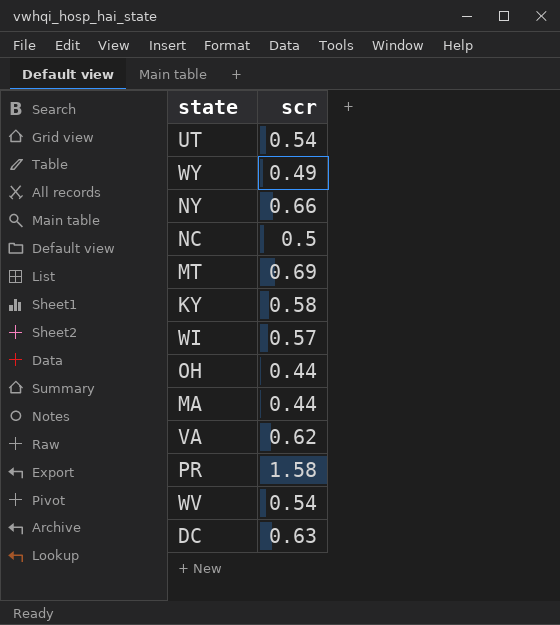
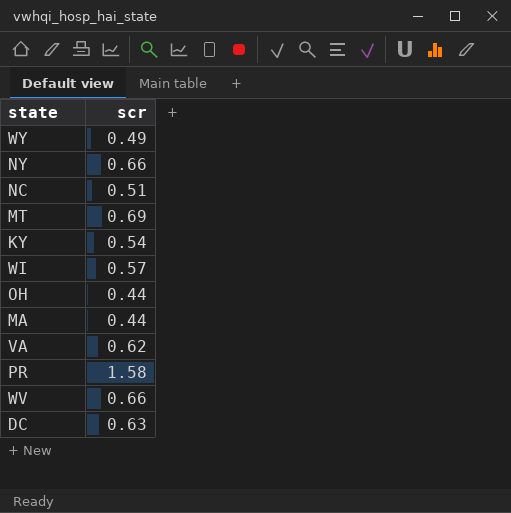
row UT: 0.54 -> none
NC | scr: 0.5 -> 0.51
KY | scr: 0.58 -> 0.54
WV | scr: 0.54 -> 0.66

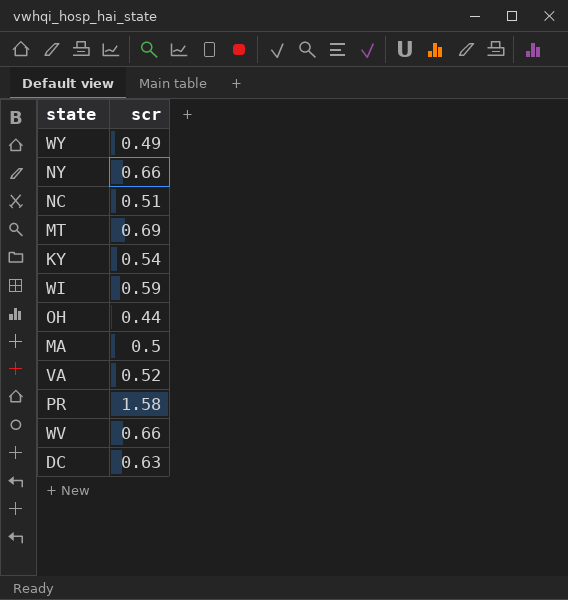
WI | scr: 0.57 -> 0.59
MA | scr: 0.44 -> 0.5
VA | scr: 0.62 -> 0.52

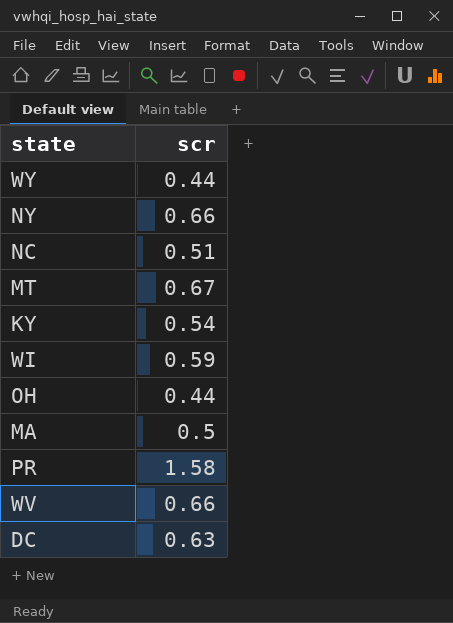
row VA: 0.52 -> none
WY | scr: 0.49 -> 0.44
MT | scr: 0.69 -> 0.67

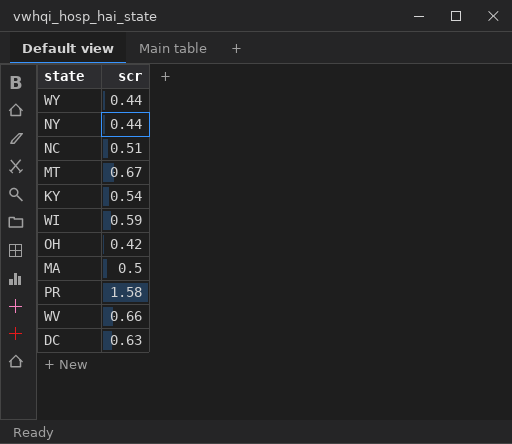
NY | scr: 0.66 -> 0.44
OH | scr: 0.44 -> 0.42

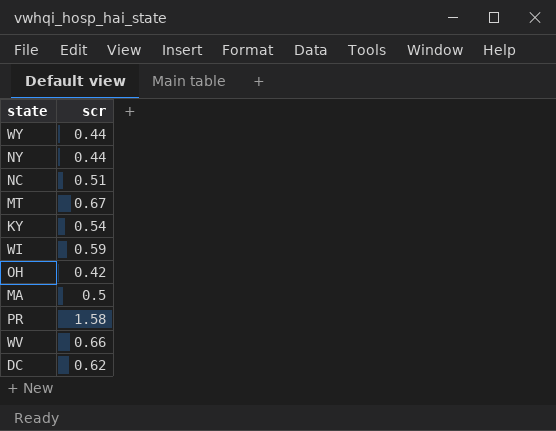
DC | scr: 0.63 -> 0.62

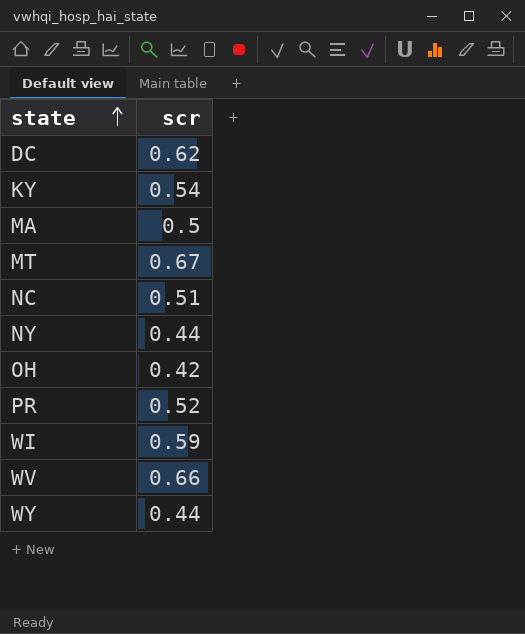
row order: none -> state ascending
PR | scr: 1.58 -> 0.52

